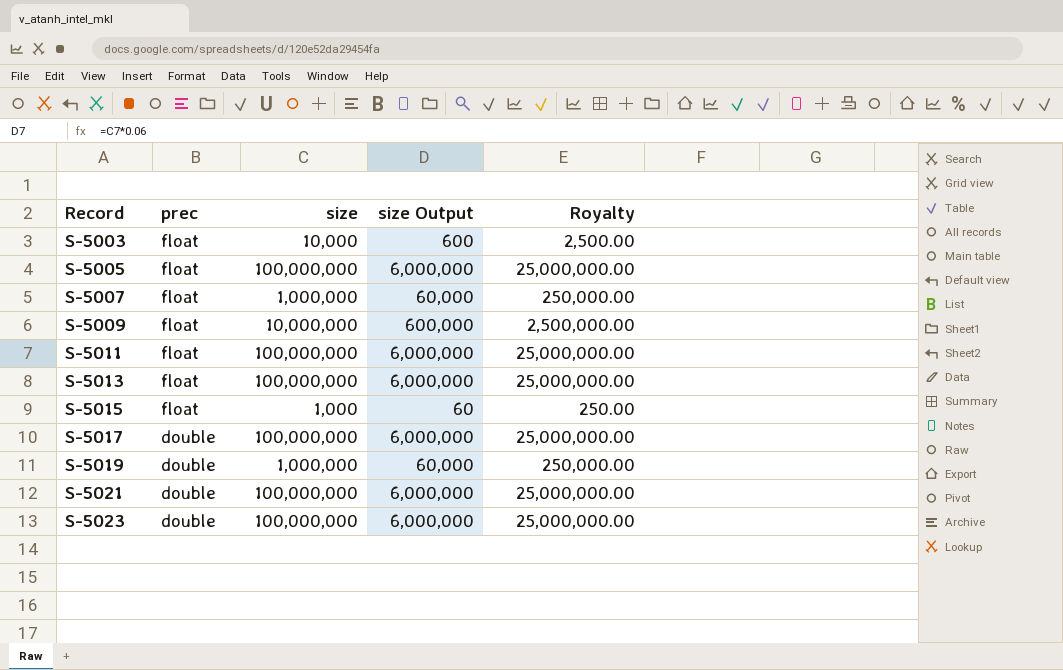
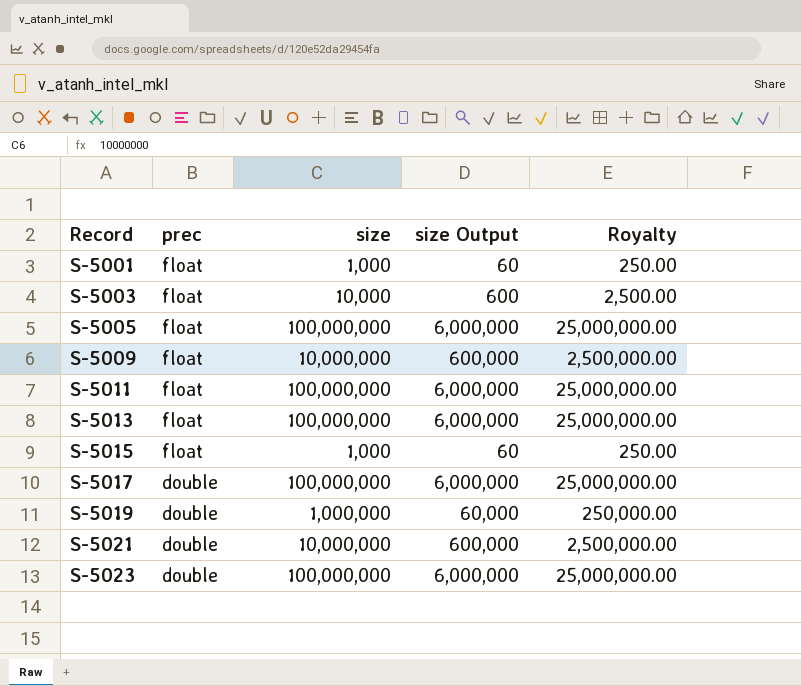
row S-5007: float | 1,000,000 | 60,000 | 250,000.00 -> none
row S-5001: none -> float | 1,000 | 60 | 250.00
S-5021 | size: 100,000,000 -> 10,000,000
S-5021 | size Output: 6,000,000 -> 600,000
S-5021 | Royalty: 25,000,000.00 -> 2,500,000.00

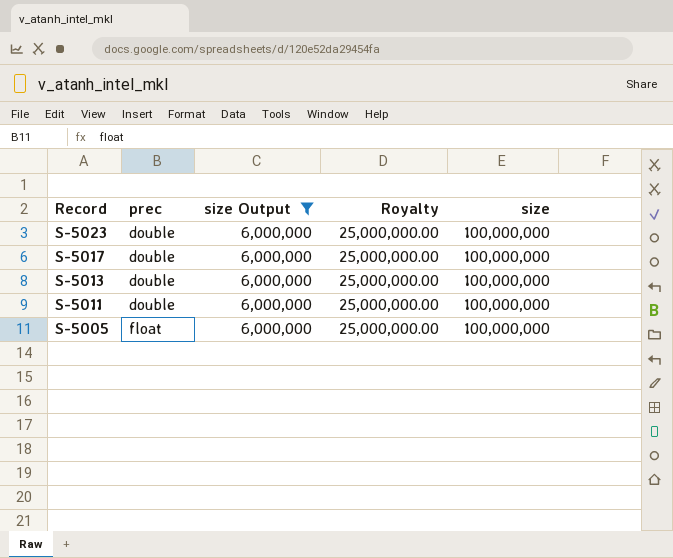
filter: none -> size Output = 6,000,000
row order: Record ascending -> Record descending
column size | position: 3 -> 5
S-5013 | prec: float -> double
S-5011 | prec: float -> double

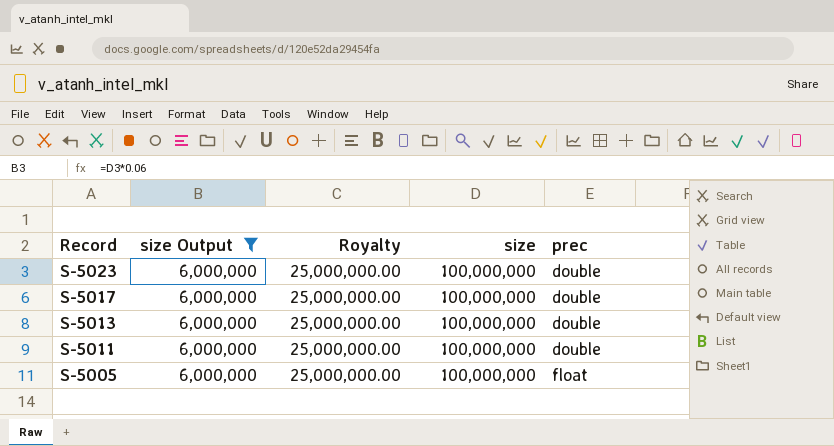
column prec | position: 2 -> 5

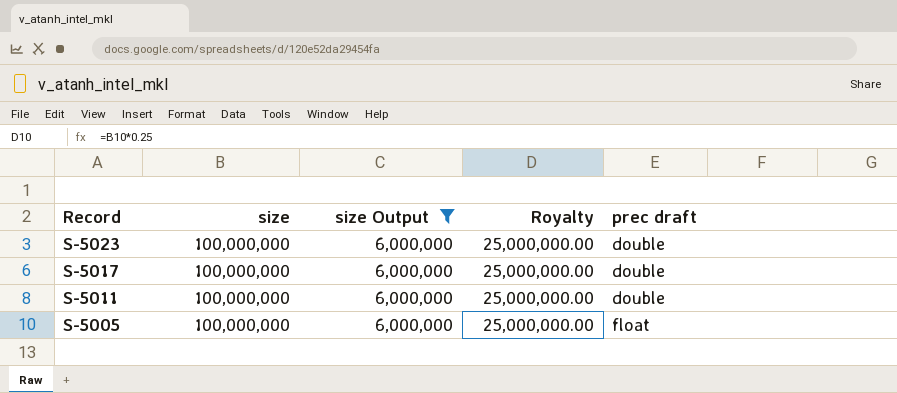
column size | position: 4 -> 2
column name: prec -> prec draft
row S-5013: 6,000,000 | 25,000,000.00 | 100,000,000 | double -> none

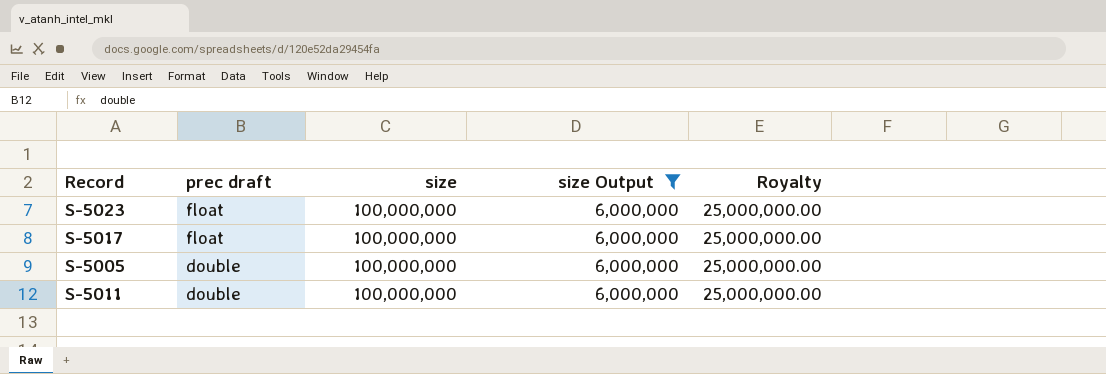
row order: Record descending -> prec draft descending
column prec draft | position: 5 -> 2
S-5023 | prec draft: double -> float
S-5017 | prec draft: double -> float
S-5005 | prec draft: float -> double

